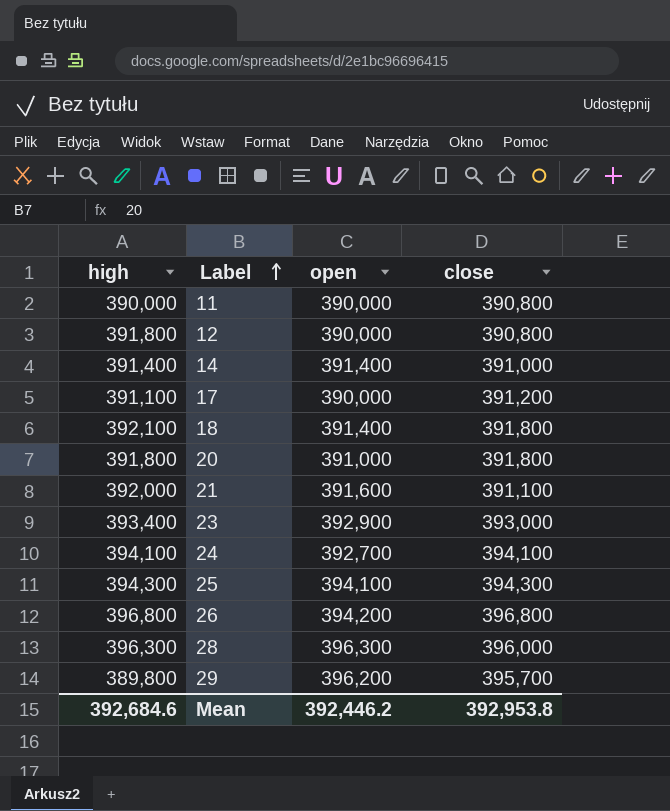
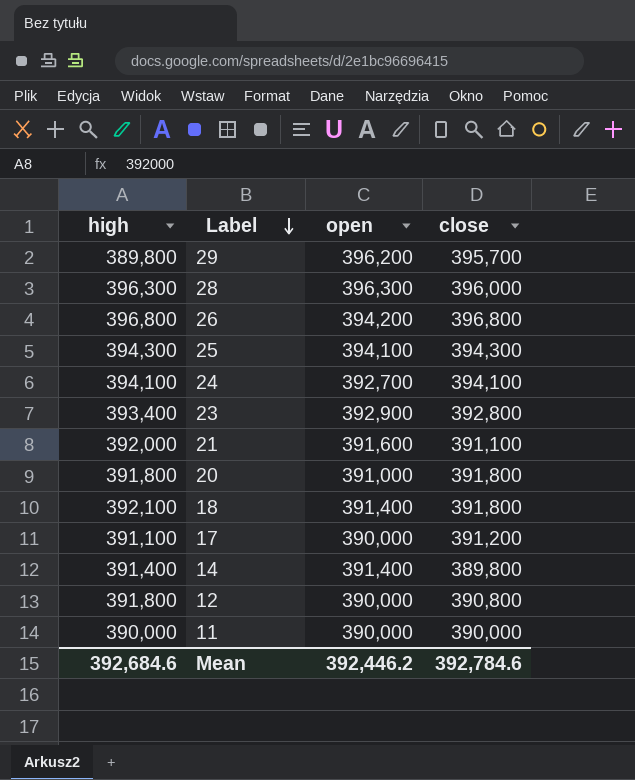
row order: Label ascending -> Label descending
23 | close: 393,000 -> 392,800
14 | close: 391,000 -> 389,800
11 | close: 390,800 -> 390,000
Mean | close: 392,953.8 -> 392,784.6

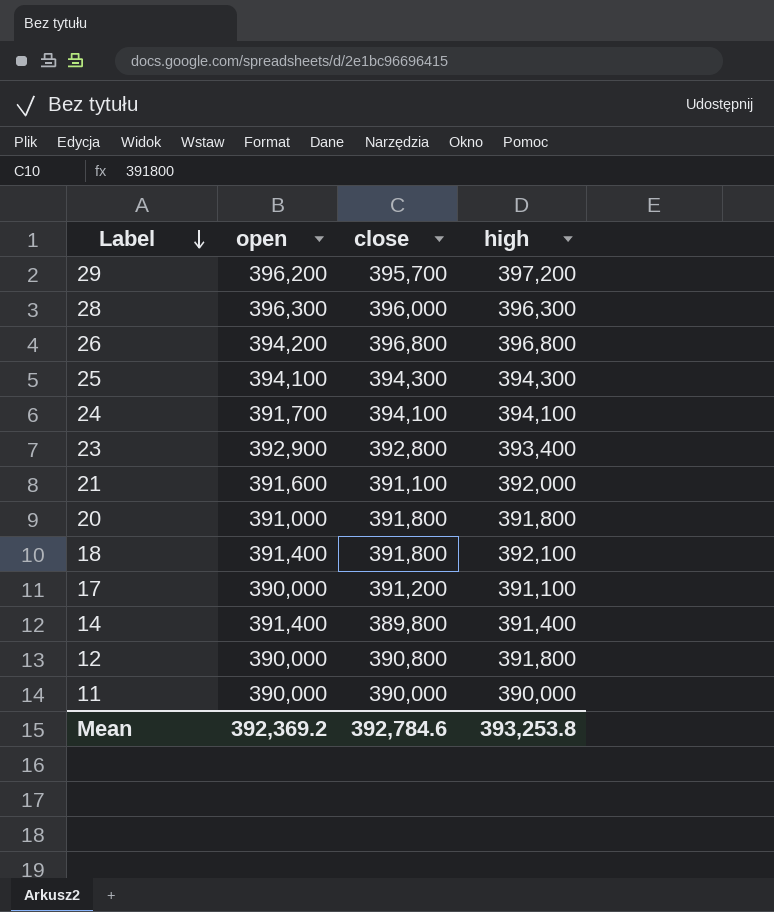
column high | position: 1 -> 4
29 | high: 389,800 -> 397,200
24 | open: 392,700 -> 391,700
Mean | open: 392,446.2 -> 392,369.2
Mean | high: 392,684.6 -> 393,253.8

